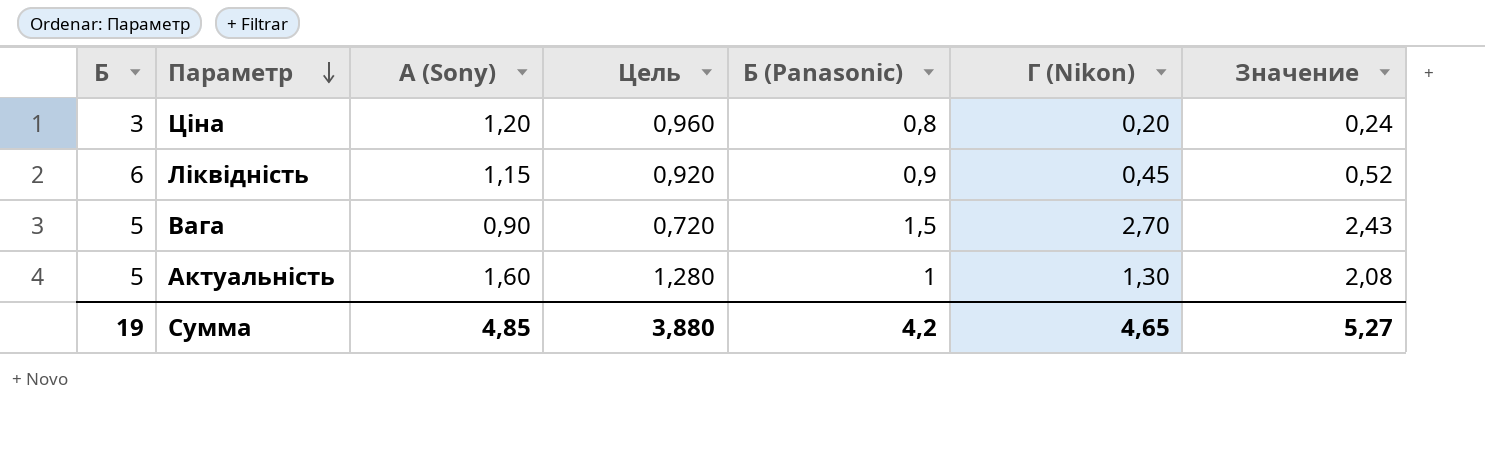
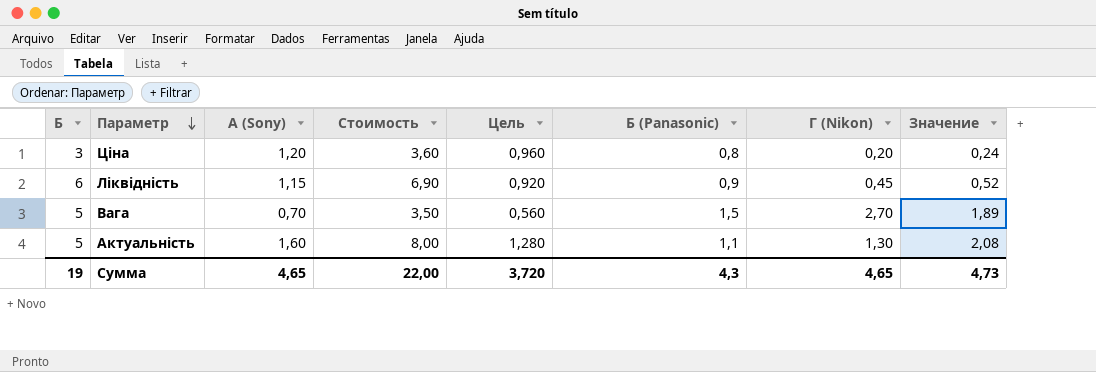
column Стоимость | formula: none -> [Б] * [А (Sony)]
Вага | А (Sony): 0,90 -> 0,70
Вага | Цель: 0,720 -> 0,560
Вага | Значение: 2,43 -> 1,89
Актуальність | Б (Panasonic): 1 -> 1,1
Сумма | А (Sony): 4,85 -> 4,65
Сумма | Цель: 3,880 -> 3,720
Сумма | Б (Panasonic): 4,2 -> 4,3
Сумма | Значение: 5,27 -> 4,73

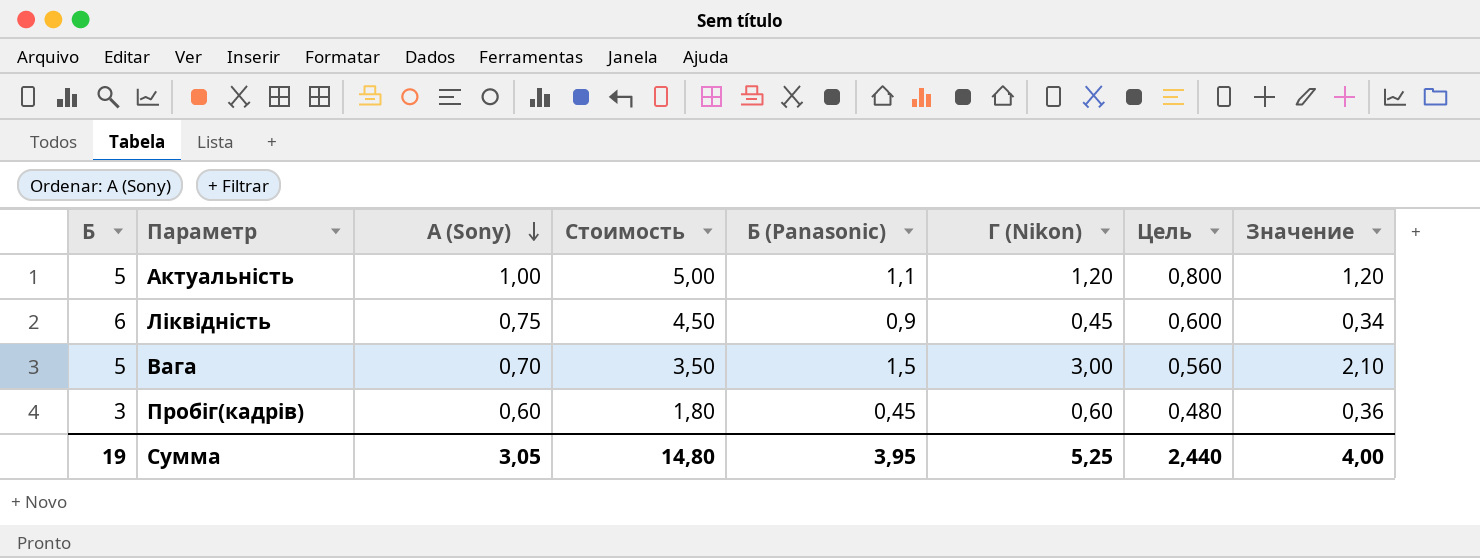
row order: Параметр descending -> А (Sony) descending
column Цель | position: 5 -> 7
row Ціна: 3 | 1,20 | 3,60 | 0,960 | 0,8 | 0,20 | 0,24 -> none
Актуальність | А (Sony): 1,60 -> 1,00
Актуальність | Стоимость: 8,00 -> 5,00
Актуальність | Г (Nikon): 1,30 -> 1,20
Актуальність | Цель: 1,280 -> 0,800
Актуальність | Значение: 2,08 -> 1,20
Ліквідність | А (Sony): 1,15 -> 0,75
Ліквідність | Стоимость: 6,90 -> 4,50
Ліквідність | Цель: 0,920 -> 0,600
Ліквідність | Значение: 0,52 -> 0,34
Вага | Г (Nikon): 2,70 -> 3,00
Вага | Значение: 1,89 -> 2,10
row Пробіг(кадрів): none -> 3 | 0,60 | 1,80 | 0,45 | 0,60 | 0,480 | 0,36
Сумма | А (Sony): 4,65 -> 3,05
Сумма | Стоимость: 22,00 -> 14,80
Сумма | Б (Panasonic): 4,3 -> 3,95
Сумма | Г (Nikon): 4,65 -> 5,25
Сумма | Цель: 3,720 -> 2,440
Сумма | Значение: 4,73 -> 4,00

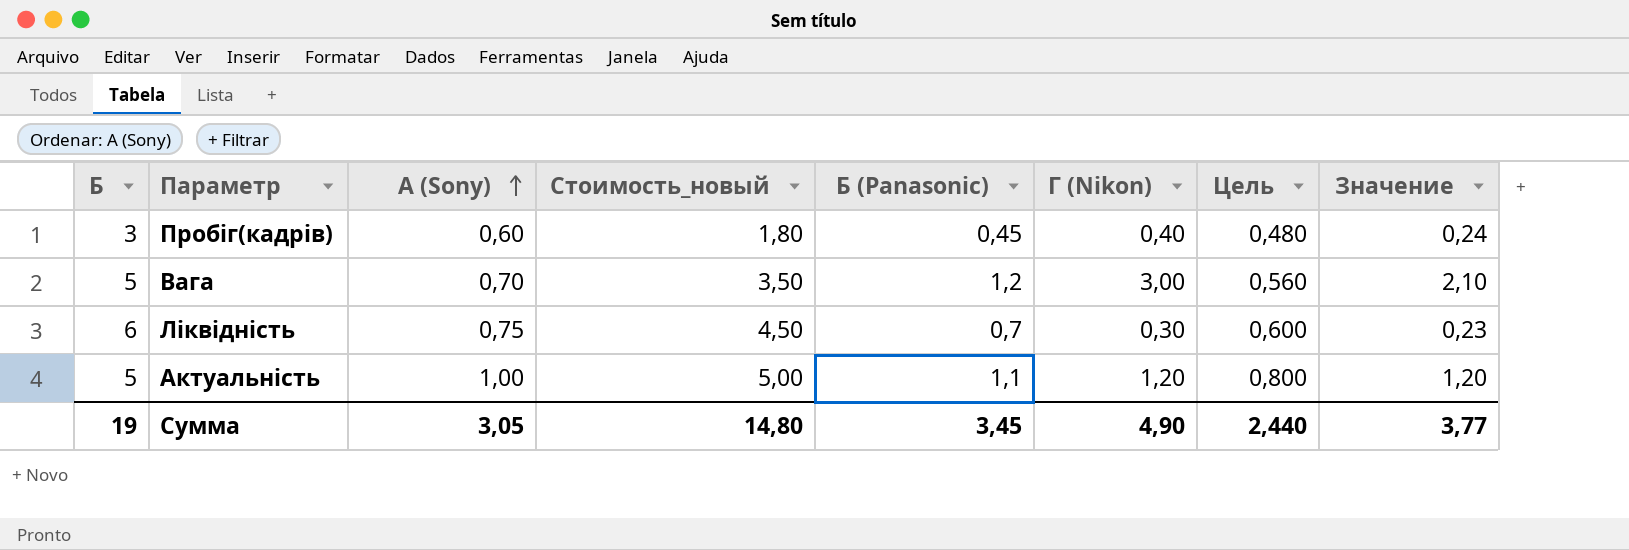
row order: А (Sony) descending -> А (Sony) ascending
column name: Стоимость -> Стоимость_новый
Пробіг(кадрів) | Г (Nikon): 0,60 -> 0,40
Пробіг(кадрів) | Значение: 0,36 -> 0,24
Вага | Б (Panasonic): 1,5 -> 1,2
Ліквідність | Б (Panasonic): 0,9 -> 0,7
Ліквідність | Г (Nikon): 0,45 -> 0,30
Ліквідність | Значение: 0,34 -> 0,23
Сумма | Б (Panasonic): 3,95 -> 3,45
Сумма | Г (Nikon): 5,25 -> 4,90
Сумма | Значение: 4,00 -> 3,77

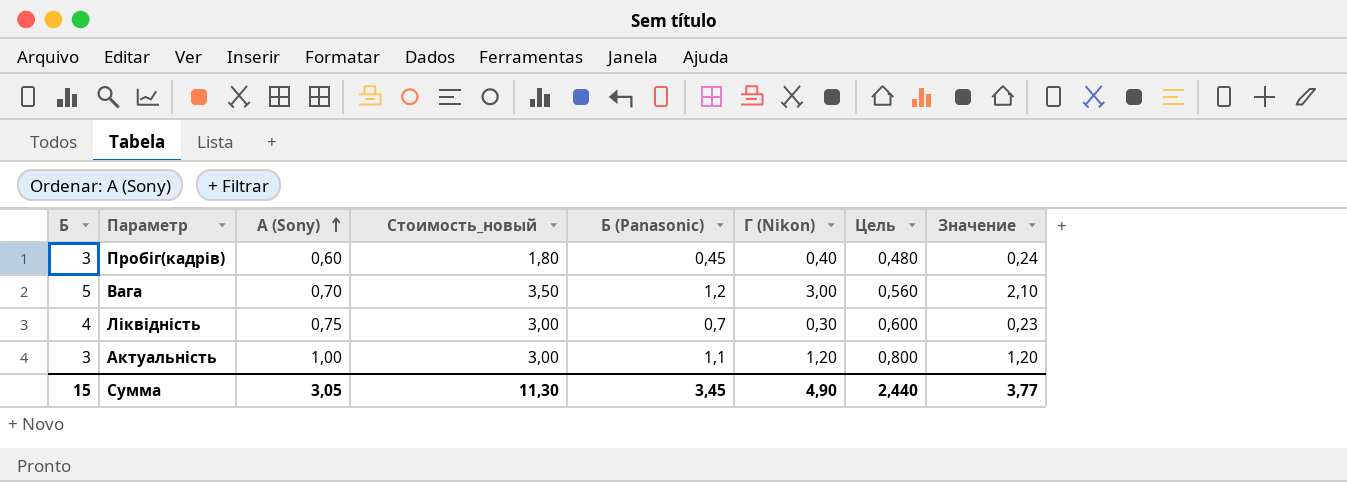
Ліквідність | Б: 6 -> 4
Ліквідність | Стоимость_новый: 4,50 -> 3,00
Актуальність | Б: 5 -> 3
Актуальність | Стоимость_новый: 5,00 -> 3,00
Сумма | Б: 19 -> 15
Сумма | Стоимость_новый: 14,80 -> 11,30

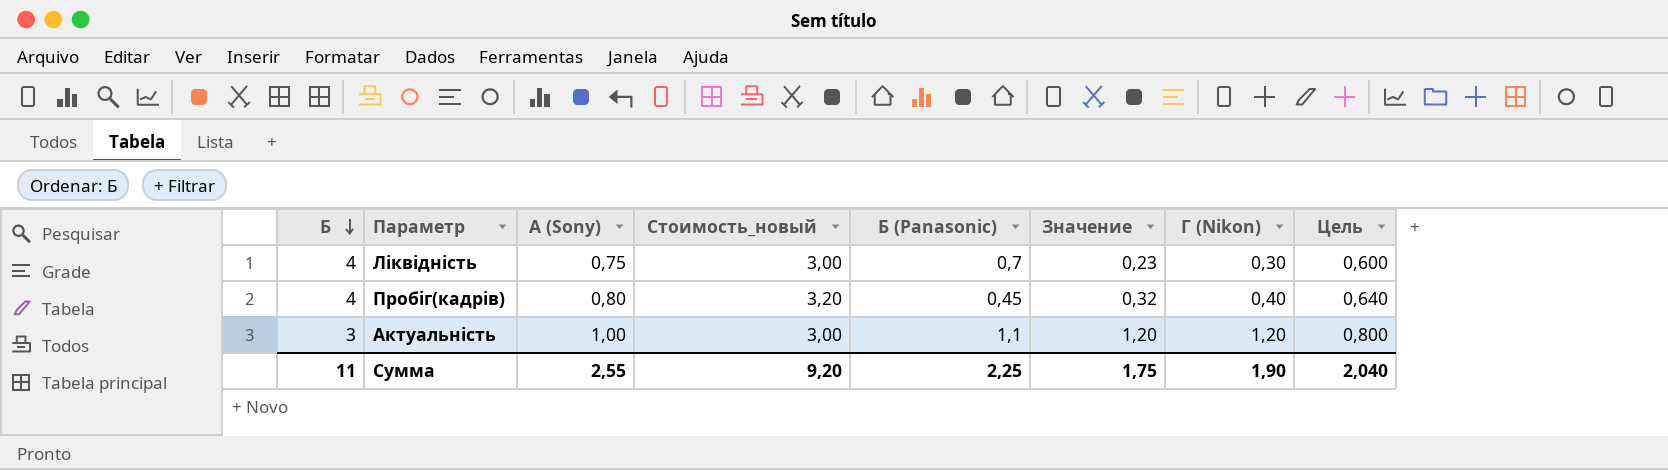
row order: А (Sony) ascending -> Б descending
column Значение | position: 8 -> 6
row Вага: 5 | 0,70 | 3,50 | 1,2 | 3,00 | 0,560 | 2,10 -> none
Пробіг(кадрів) | Б: 3 -> 4
Пробіг(кадрів) | А (Sony): 0,60 -> 0,80
Пробіг(кадрів) | Стоимость_новый: 1,80 -> 3,20
Пробіг(кадрів) | Значение: 0,24 -> 0,32
Пробіг(кадрів) | Цель: 0,480 -> 0,640
Сумма | Б: 15 -> 11
Сумма | А (Sony): 3,05 -> 2,55
Сумма | Стоимость_новый: 11,30 -> 9,20
Сумма | Б (Panasonic): 3,45 -> 2,25
Сумма | Значение: 3,77 -> 1,75
Сумма | Г (Nikon): 4,90 -> 1,90
Сумма | Цель: 2,440 -> 2,040

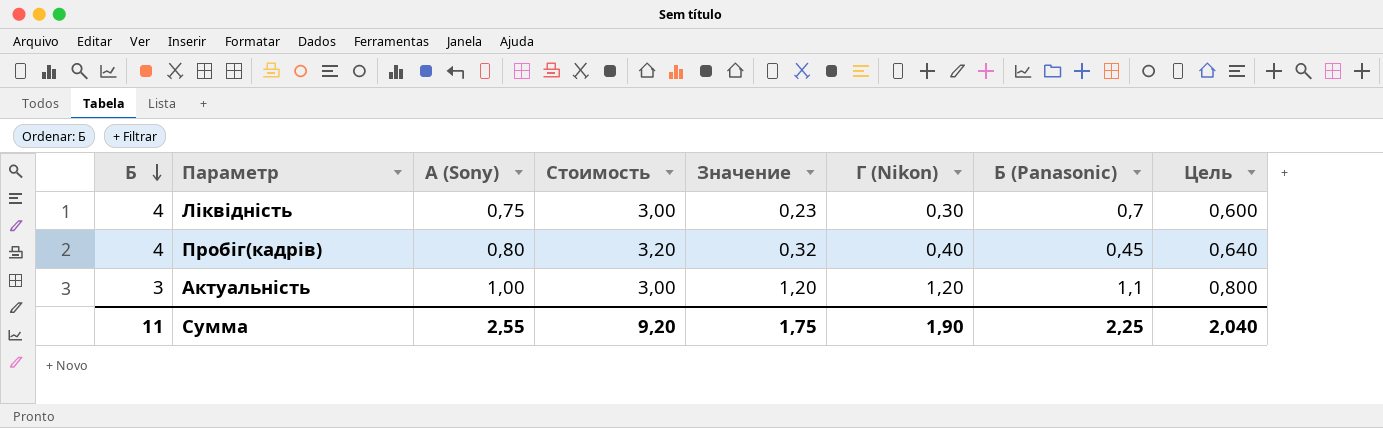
column name: Стоимость_новый -> Стоимость
column Б (Panasonic) | position: 5 -> 7

